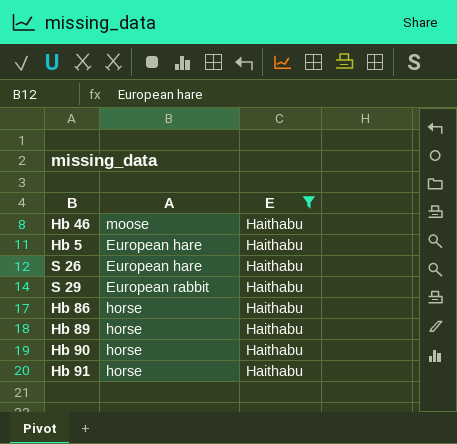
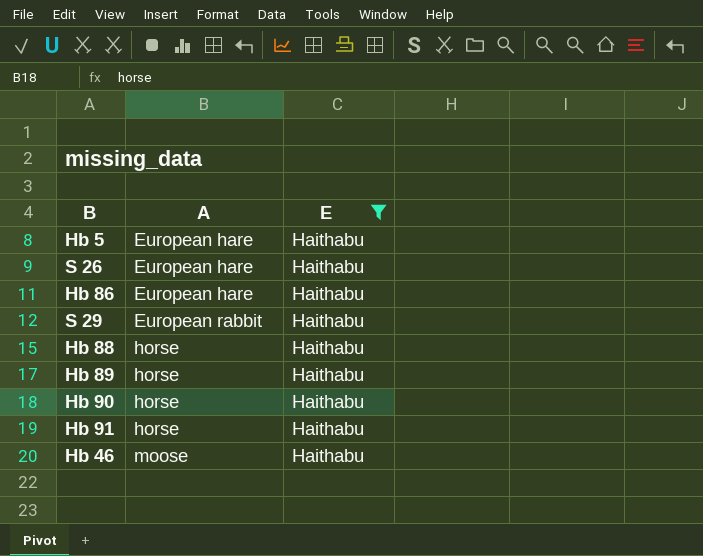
row order: none -> A ascending
Hb 86 | A: horse -> European hare
row Hb 88: none -> horse | Haithabu

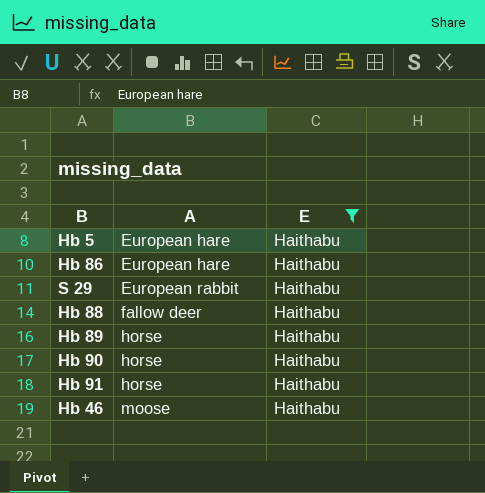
row S 26: European hare | Haithabu -> none
Hb 88 | A: horse -> fallow deer

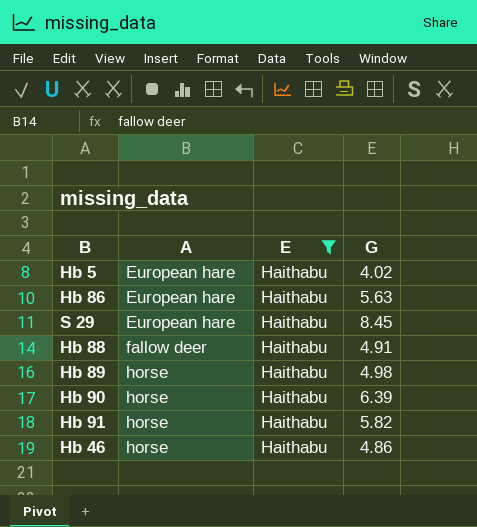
column G | position: none -> 4
S 29 | A: European rabbit -> European hare
Hb 46 | A: moose -> horse

